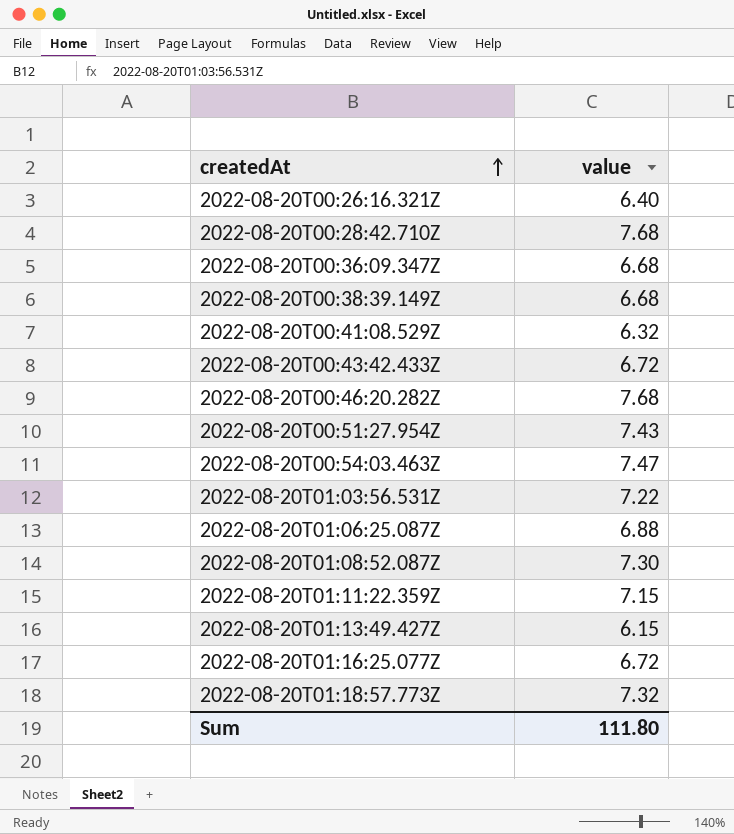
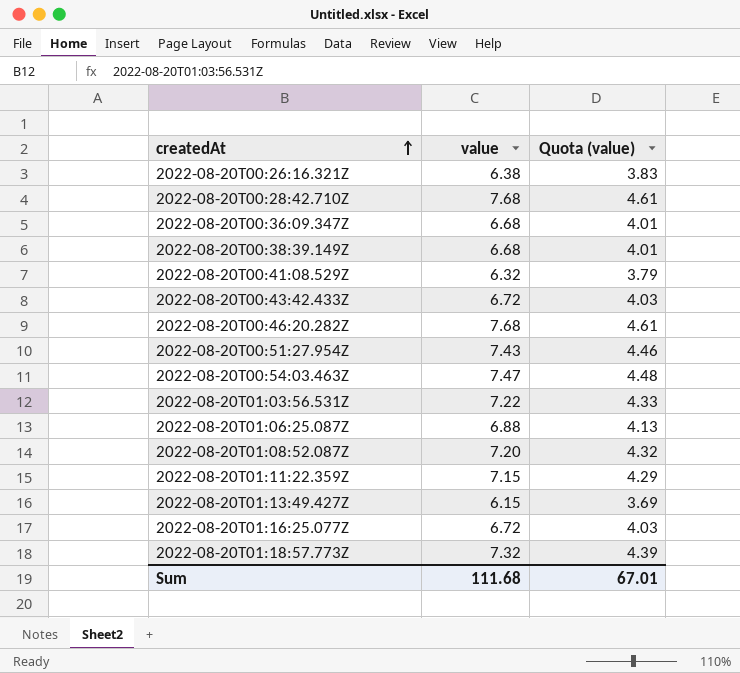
column Quota (value) | formula: none -> [value] * 0.6
2022-08-20T00:26:16.321Z | value: 6.40 -> 6.38
2022-08-20T01:08:52.087Z | value: 7.30 -> 7.20
Sum | value: 111.80 -> 111.68

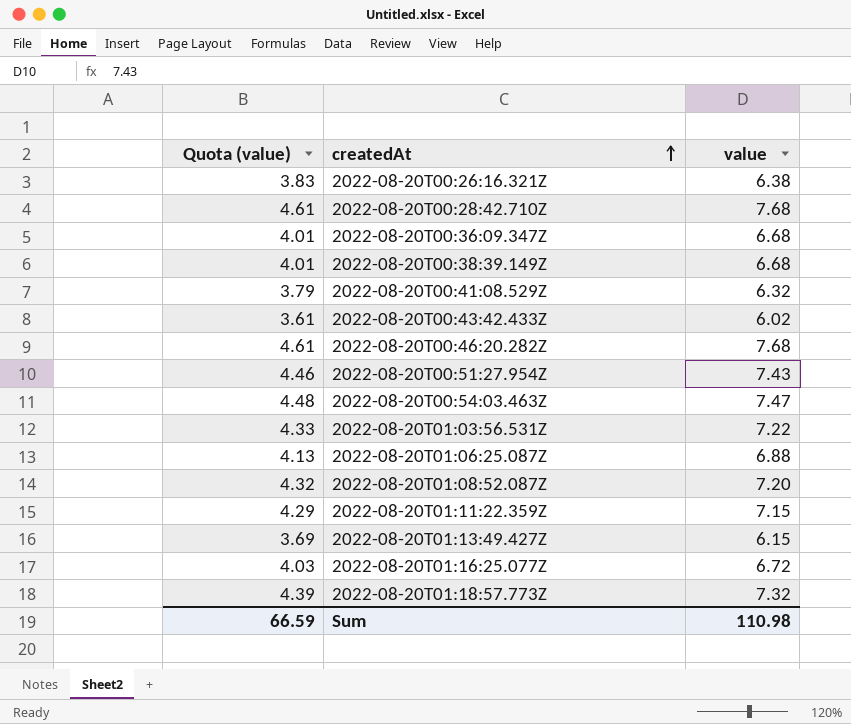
column Quota (value) | position: 3 -> 1
2022-08-20T00:43:42.433Z | Quota (value): 4.03 -> 3.61
2022-08-20T00:43:42.433Z | value: 6.72 -> 6.02
Sum | Quota (value): 67.01 -> 66.59
Sum | value: 111.68 -> 110.98

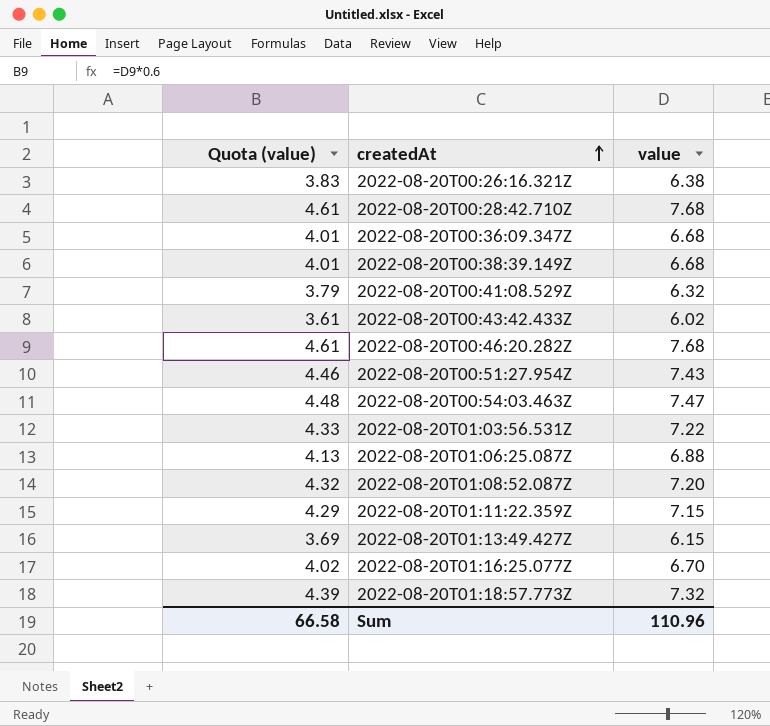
2022-08-20T01:16:25.077Z | Quota (value): 4.03 -> 4.02
2022-08-20T01:16:25.077Z | value: 6.72 -> 6.70
Sum | Quota (value): 66.59 -> 66.58
Sum | value: 110.98 -> 110.96

